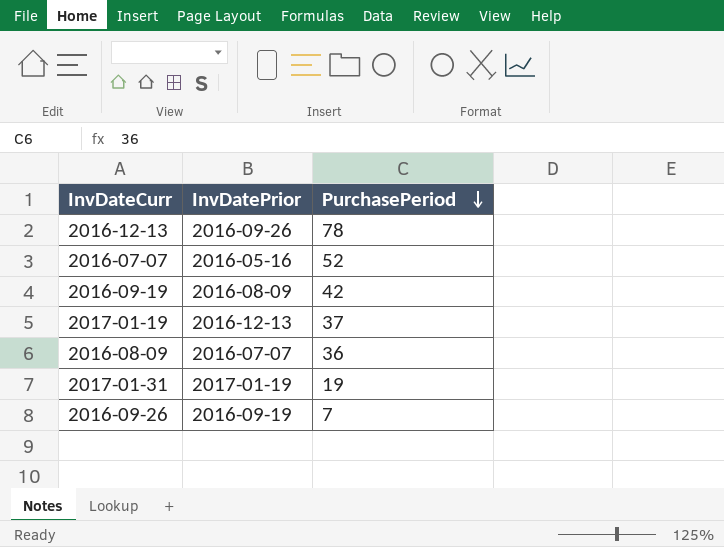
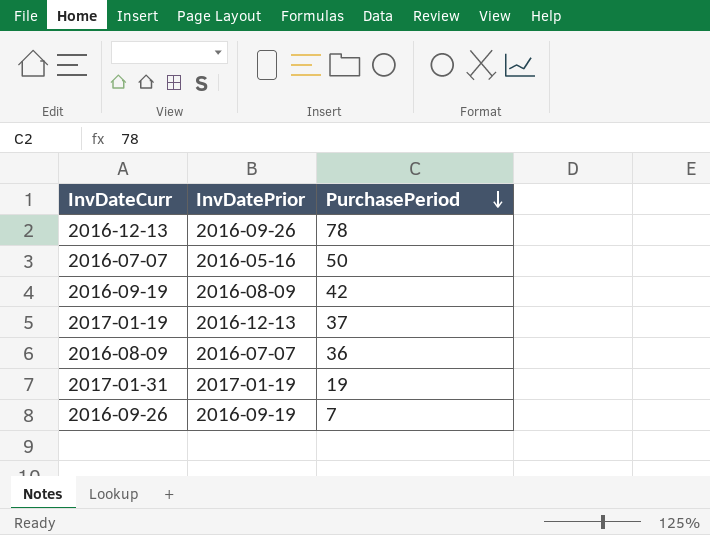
2016-07-07 | PurchasePeriod: 52 -> 50

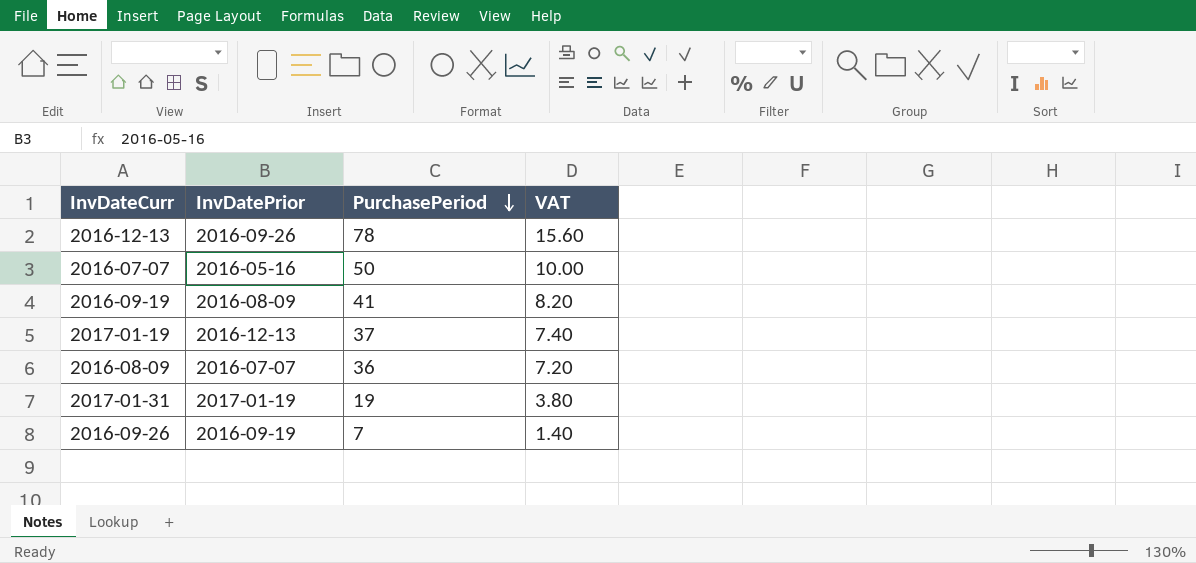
column VAT | formula: none -> [PurchasePeriod] * 0.2
2016-09-19 | PurchasePeriod: 42 -> 41

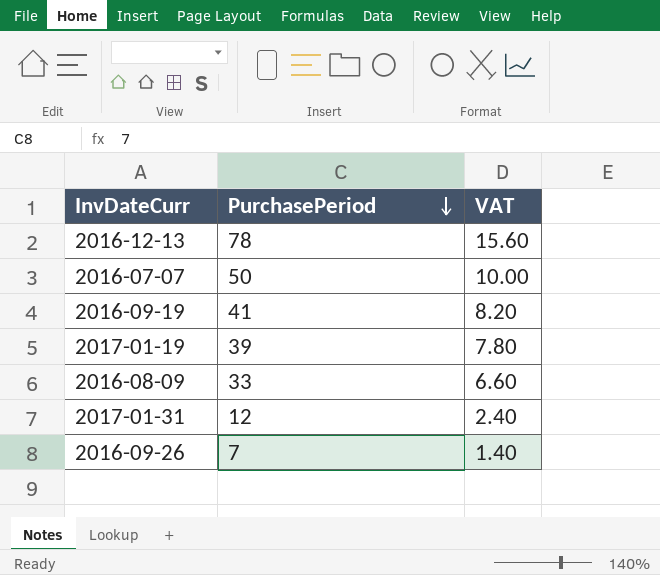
column InvDatePrior | position: 2 -> none
2017-01-19 | PurchasePeriod: 37 -> 39
2017-01-19 | VAT: 7.40 -> 7.80
2016-08-09 | PurchasePeriod: 36 -> 33
2016-08-09 | VAT: 7.20 -> 6.60
2017-01-31 | PurchasePeriod: 19 -> 12
2017-01-31 | VAT: 3.80 -> 2.40

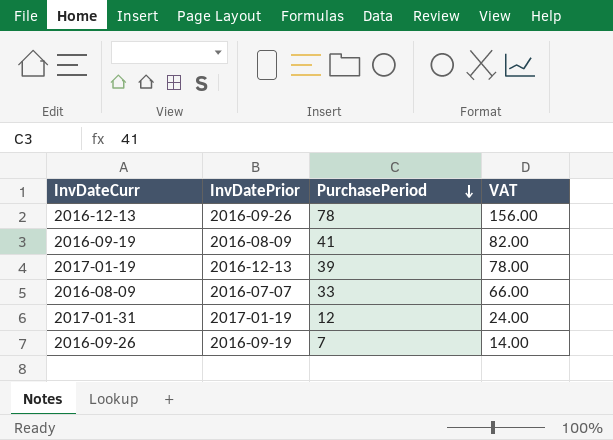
column InvDatePrior | position: none -> 2
column VAT | formula: [PurchasePeriod] * 0.2 -> [PurchasePeriod] * 2
row 2016-07-07: 50 | 10.00 -> none

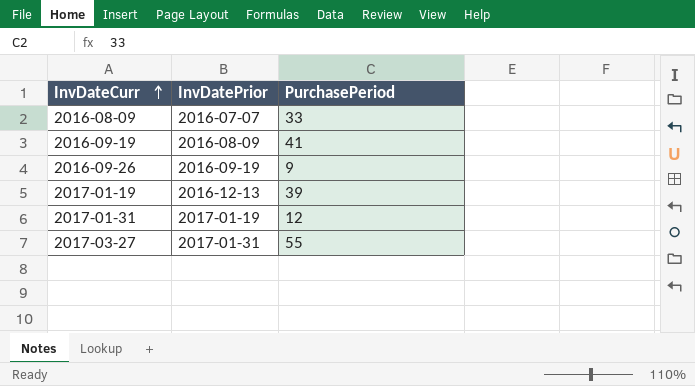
row order: PurchasePeriod descending -> InvDateCurr ascending
column VAT | formula: [PurchasePeriod] * 2 -> none
row 2016-12-13: 2016-09-26 | 78 | 156.00 -> none
2016-09-26 | PurchasePeriod: 7 -> 9
row 2017-03-27: none -> 2017-01-31 | 55

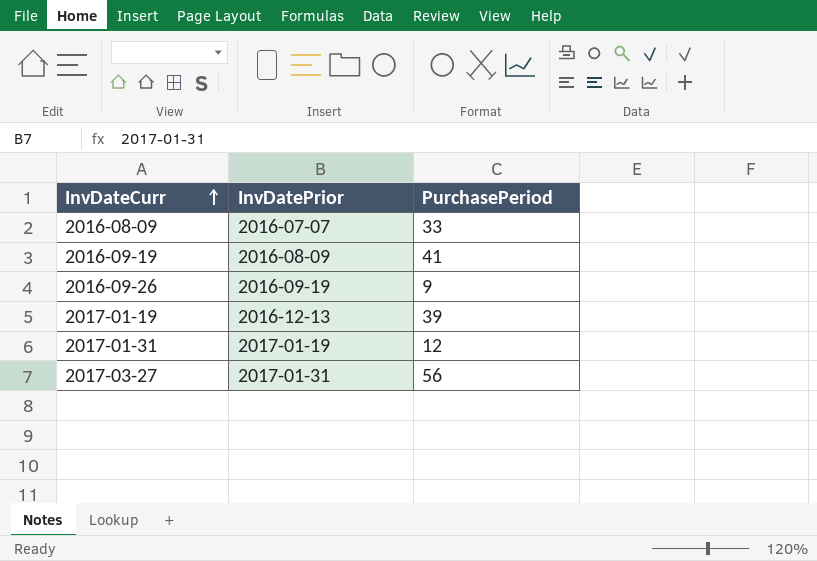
2017-03-27 | PurchasePeriod: 55 -> 56

